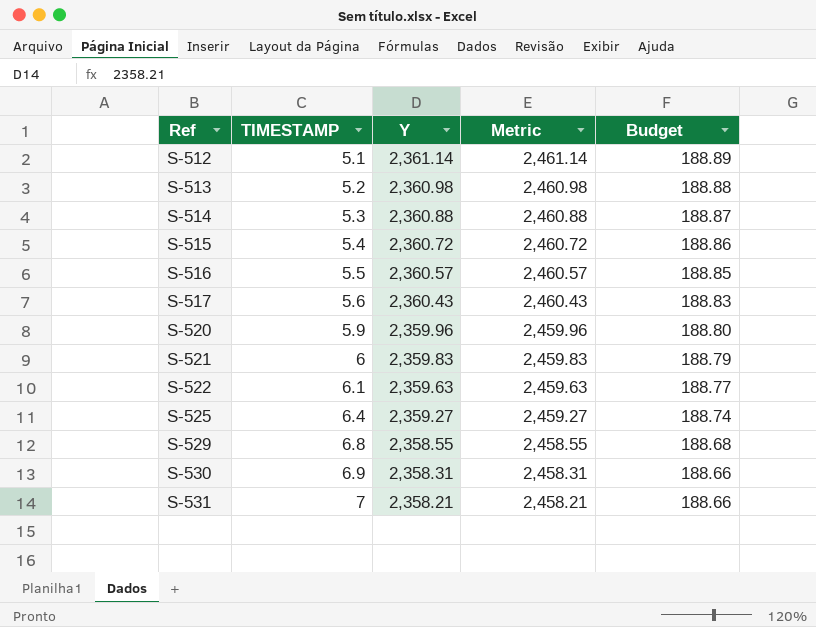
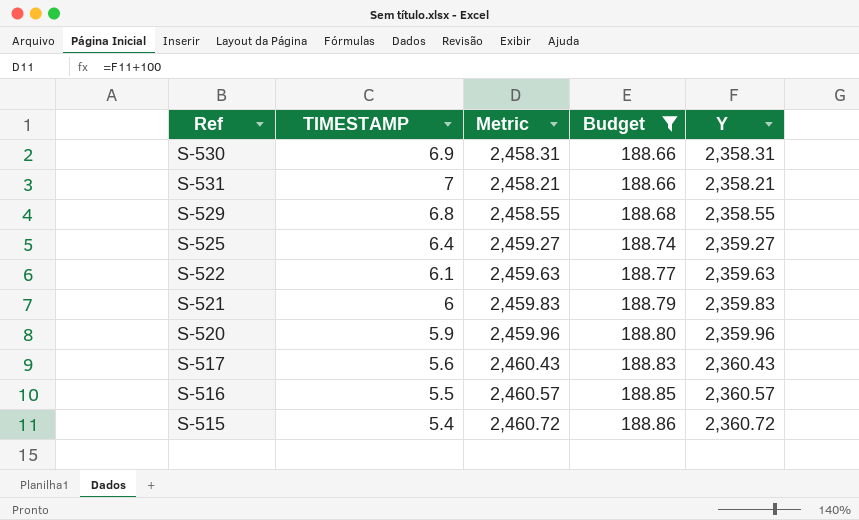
filter: none -> Budget <= 188.86
row order: Ref ascending -> Budget ascending
column Y | position: 3 -> 5

